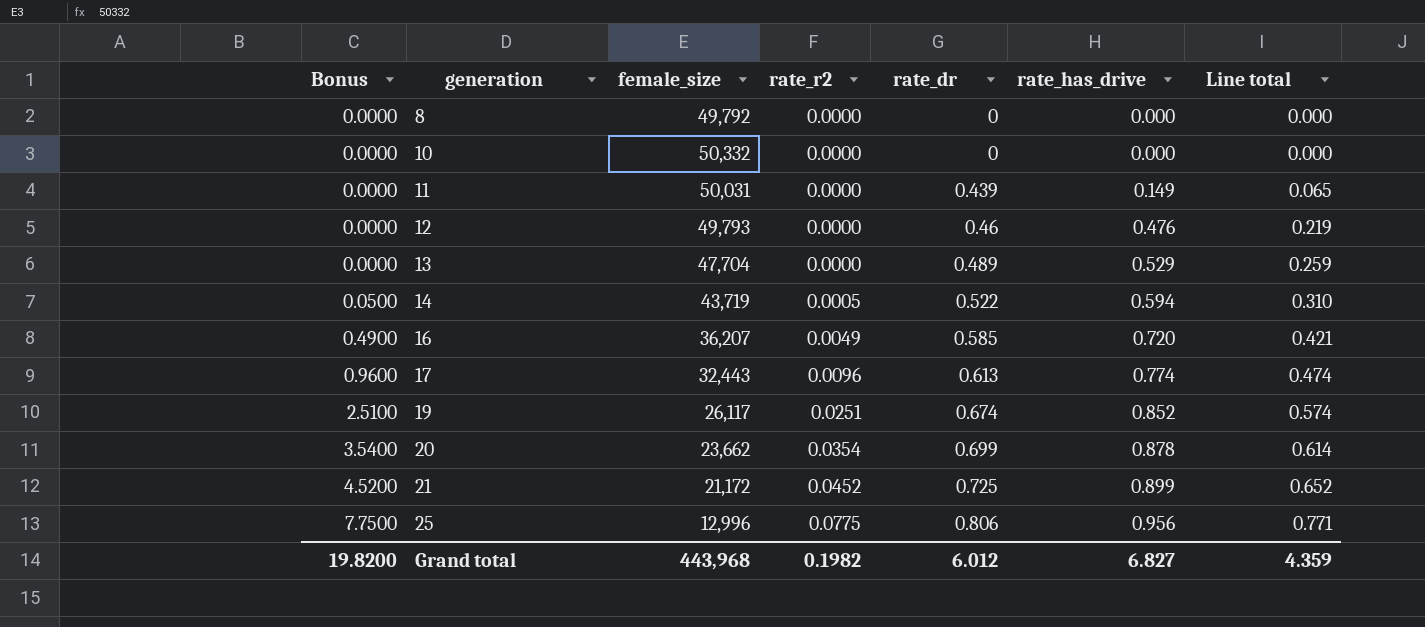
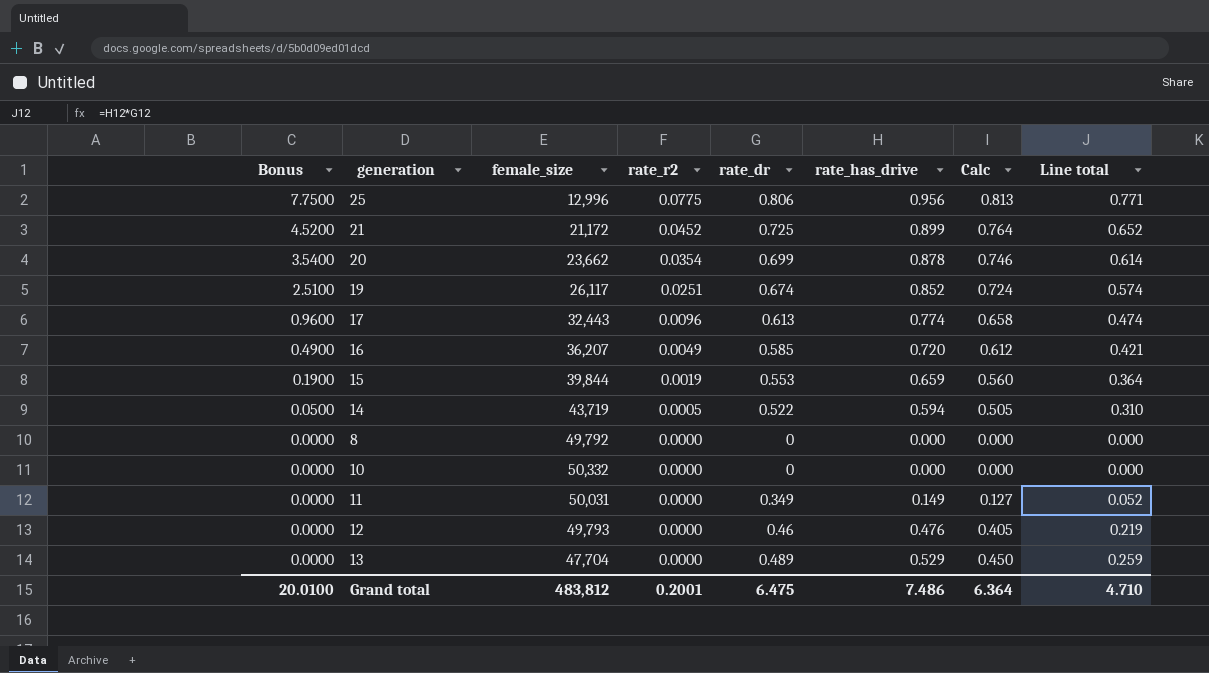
row order: Bonus ascending -> Bonus descending
column Calc | formula: none -> [rate_has_drive] * 0.85
row 15: none -> 0.1900 | 39,844 | 0.0019 | 0.553 | 0.659 | 0.560 | 0.364
11 | rate_dr: 0.439 -> 0.349
11 | Line total: 0.065 -> 0.052
Grand total | Bonus: 19.8200 -> 20.0100
Grand total | female_size: 443,968 -> 483,812
Grand total | rate_r2: 0.1982 -> 0.2001
Grand total | rate_dr: 6.012 -> 6.475
Grand total | rate_has_drive: 6.827 -> 7.486
Grand total | Line total: 4.359 -> 4.710

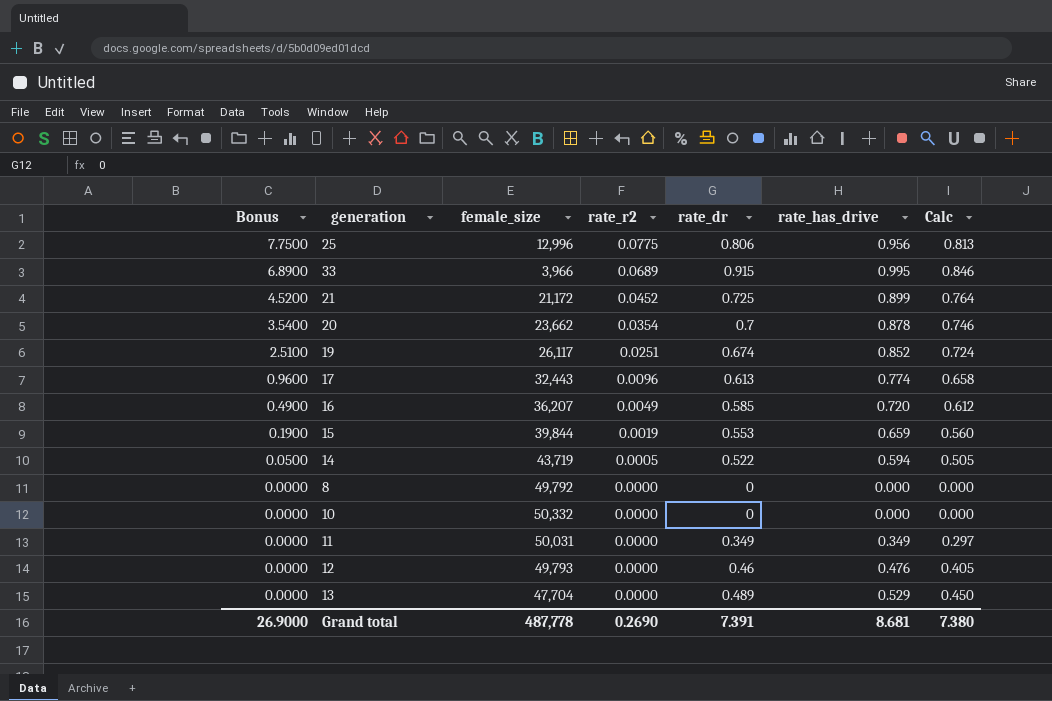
column Line total | formula: [rate_dr] * [rate_has_drive] -> none
row 33: none -> 6.8900 | 3,966 | 0.0689 | 0.915 | 0.995 | 0.846
20 | rate_dr: 0.699 -> 0.7
11 | rate_has_drive: 0.149 -> 0.349
11 | Calc: 0.127 -> 0.297
Grand total | Bonus: 20.0100 -> 26.9000
Grand total | female_size: 483,812 -> 487,778
Grand total | rate_r2: 0.2001 -> 0.2690
Grand total | rate_dr: 6.475 -> 7.391
Grand total | rate_has_drive: 7.486 -> 8.681
Grand total | Calc: 6.364 -> 7.380

